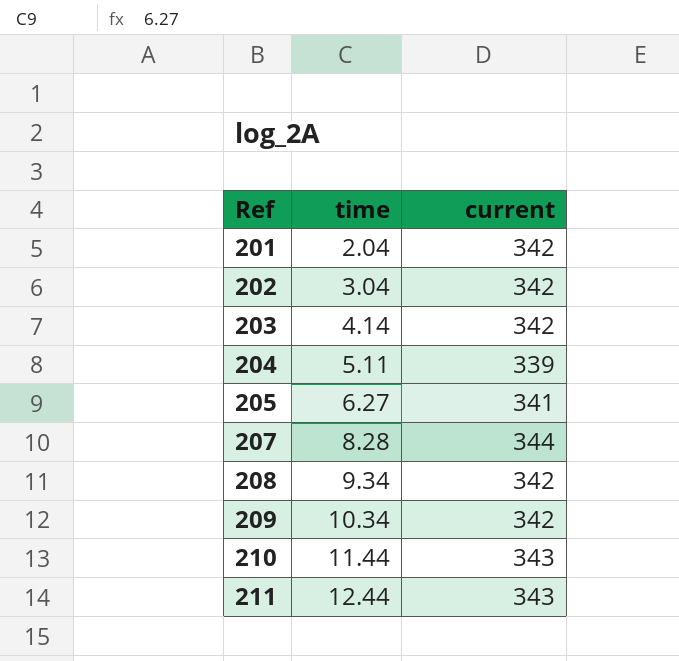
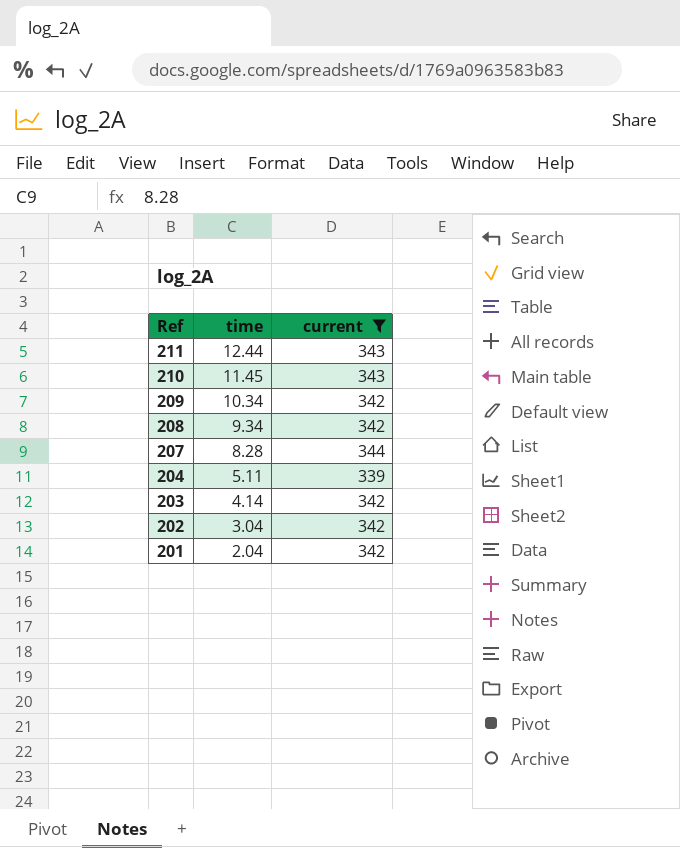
filter: none -> current != 341
row order: Ref ascending -> Ref descending
210 | time: 11.44 -> 11.45

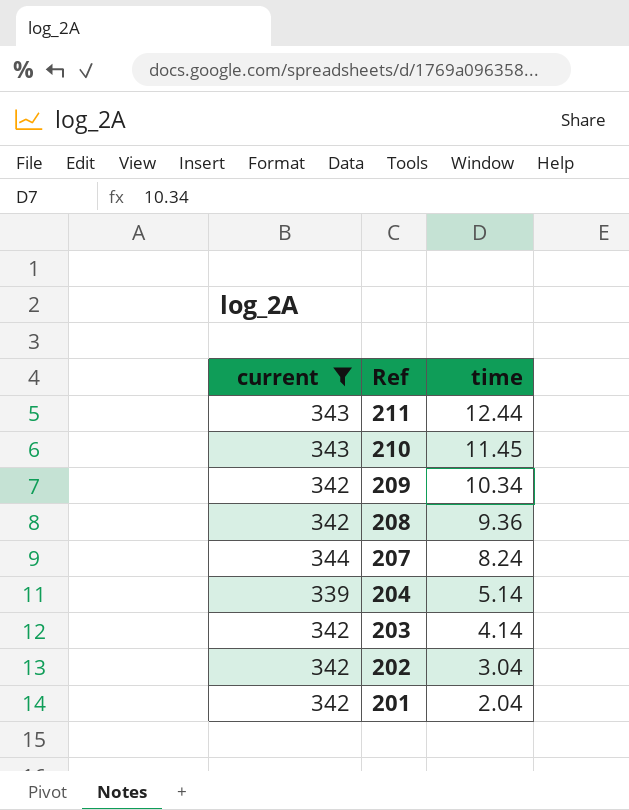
column current | position: 3 -> 1
208 | time: 9.34 -> 9.36
207 | time: 8.28 -> 8.24
204 | time: 5.11 -> 5.14

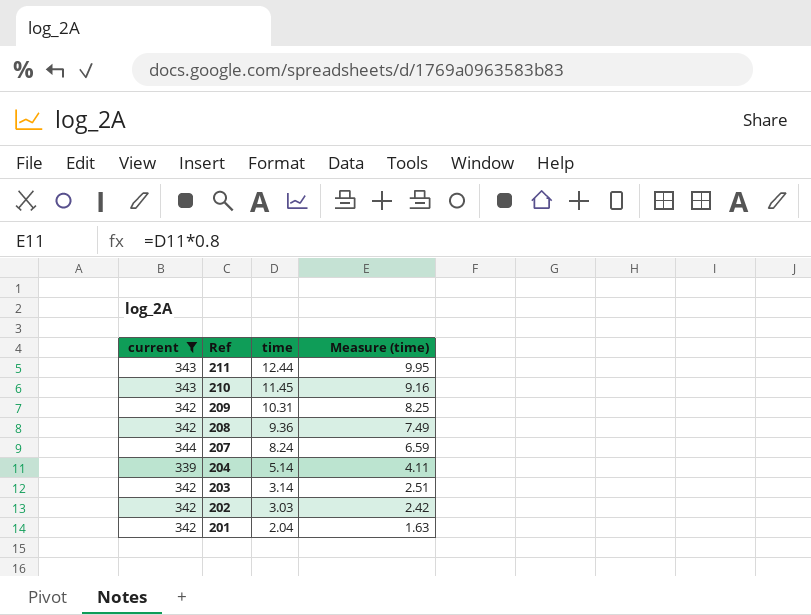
column Measure (time) | formula: none -> [time] * 0.8
209 | time: 10.34 -> 10.31
203 | time: 4.14 -> 3.14
202 | time: 3.04 -> 3.03

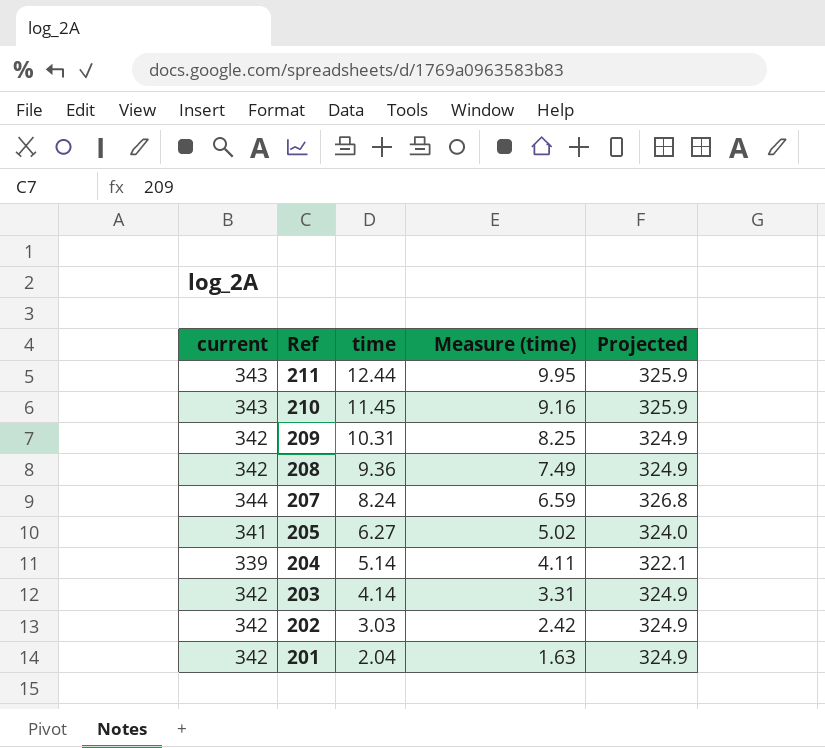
filter: current != 341 -> none
column Projected | formula: none -> [current] * 0.95
203 | time: 3.14 -> 4.14
203 | Measure (time): 2.51 -> 3.31

